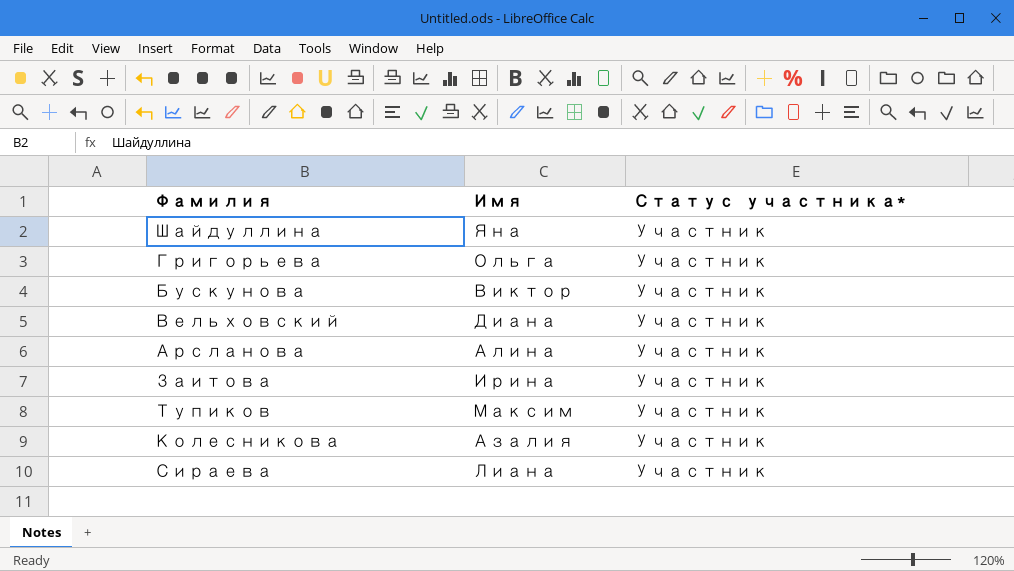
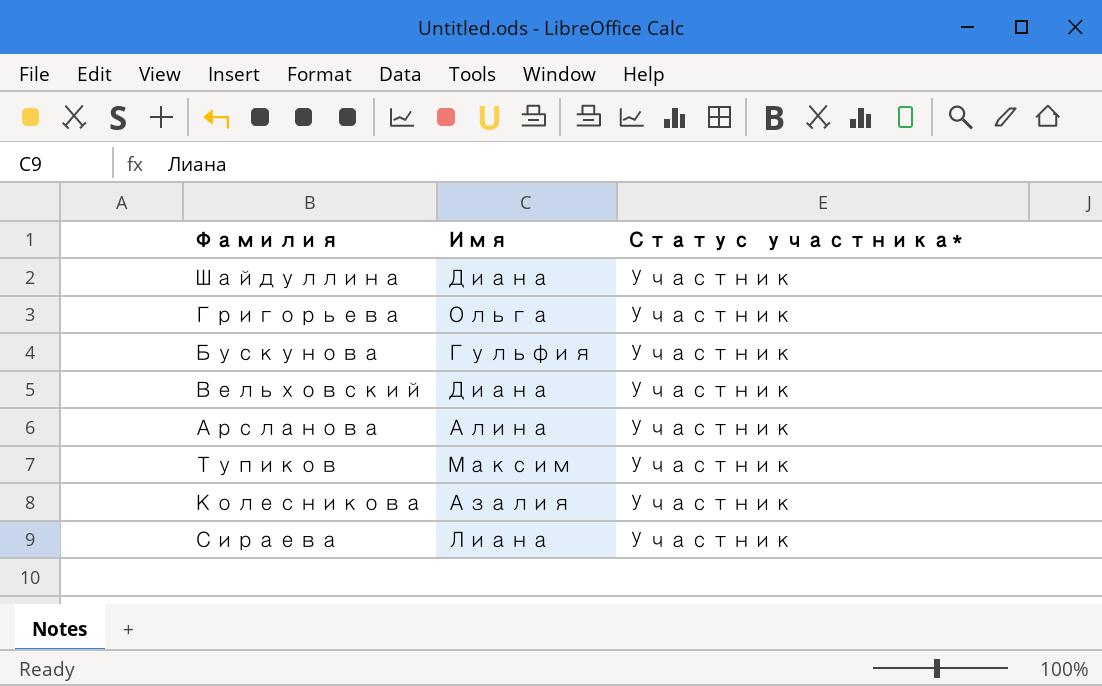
row Заитова: Ирина | Участник -> none
Шайдуллина | Имя: Яна -> Диана
Бускунова | Имя: Виктор -> Гульфия

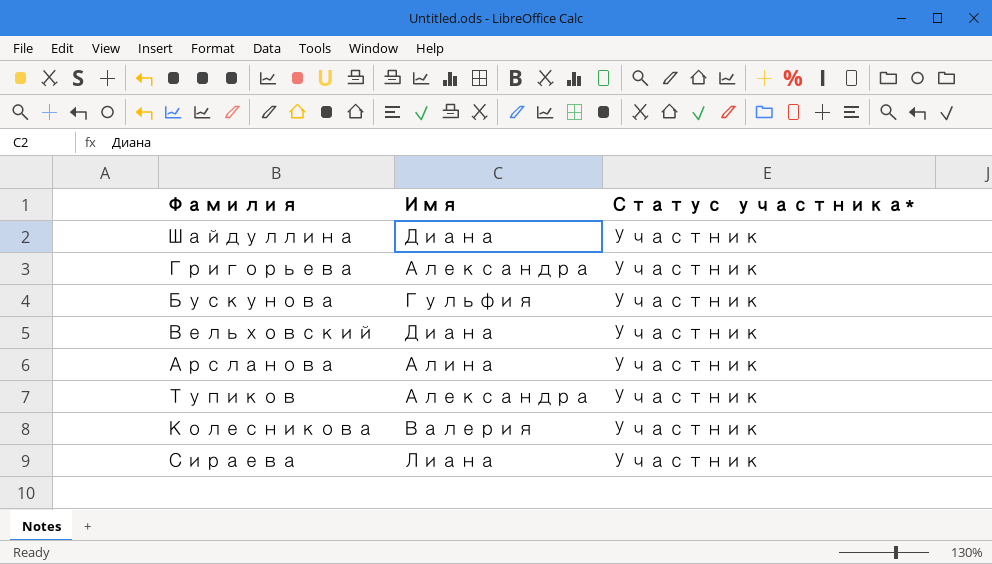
Григорьева | Имя: Ольга -> Александра
Тупиков | Имя: Максим -> Александра
Колесникова | Имя: Азалия -> Валерия

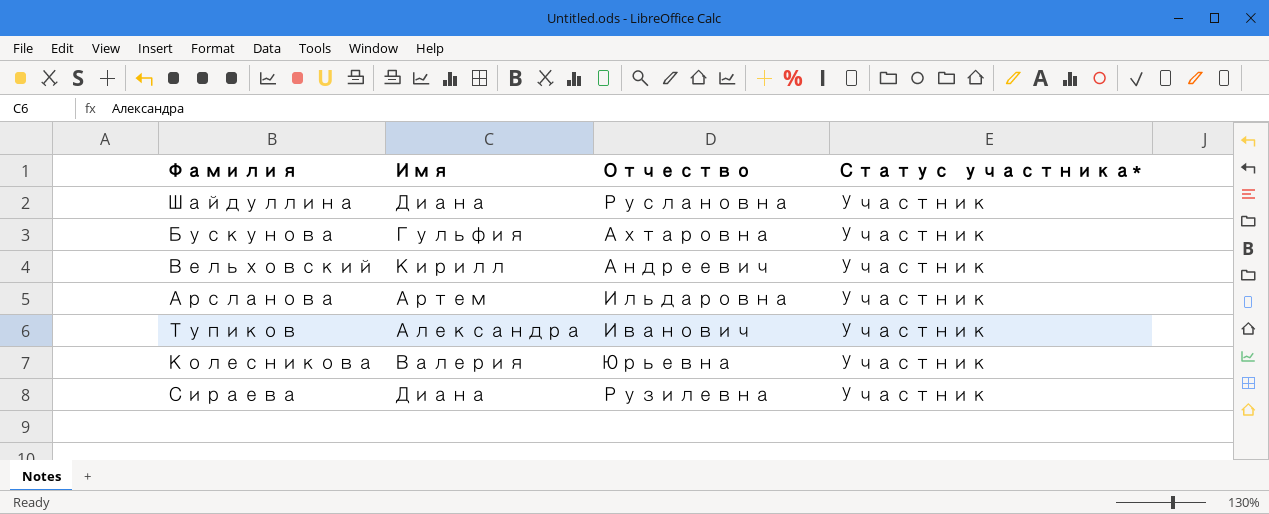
column Отчество | position: none -> 3
row Григорьева: Александра | Участник -> none
Вельховский | Имя: Диана -> Кирилл
Арсланова | Имя: Алина -> Артем
Сираева | Имя: Лиана -> Диана

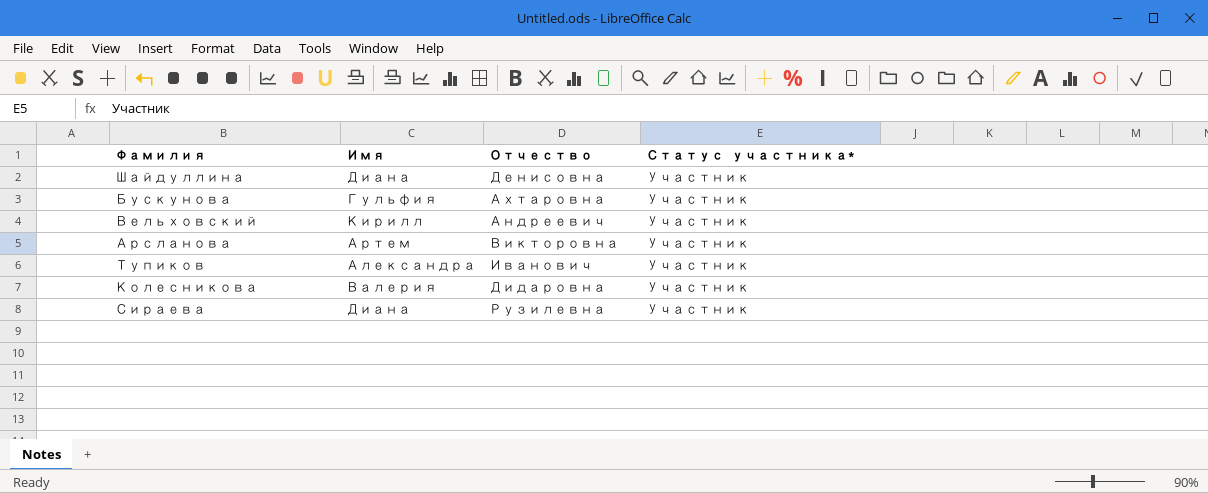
Шайдуллина | Отчество: Руслановна -> Денисовна
Арсланова | Отчество: Ильдаровна -> Викторовна
Колесникова | Отчество: Юрьевна -> Дидаровна

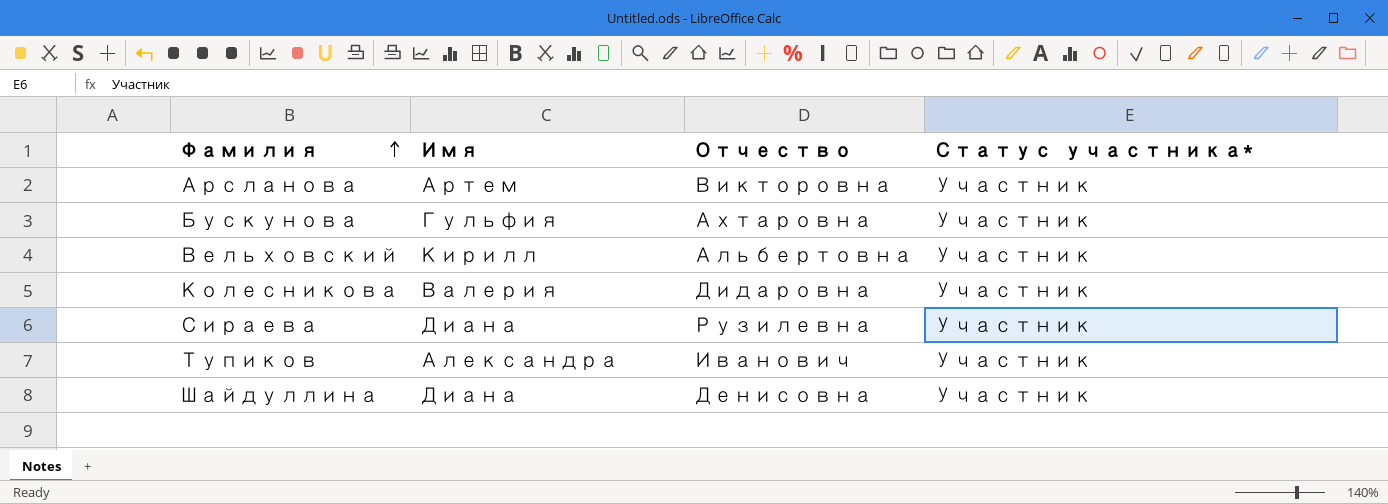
row order: none -> Фамилия ascending
Вельховский | Отчество: Андреевич -> Альбертовна

